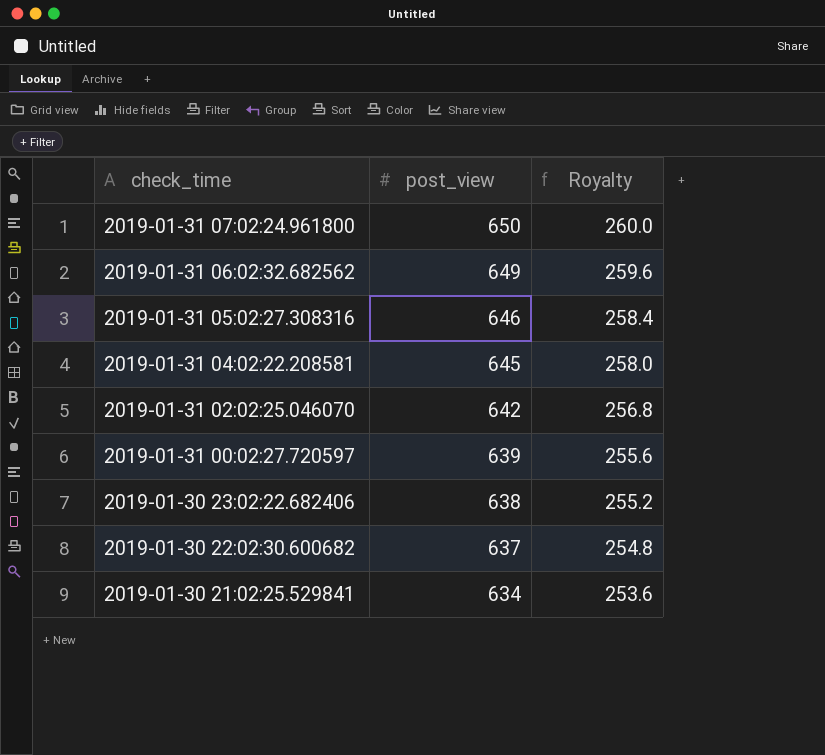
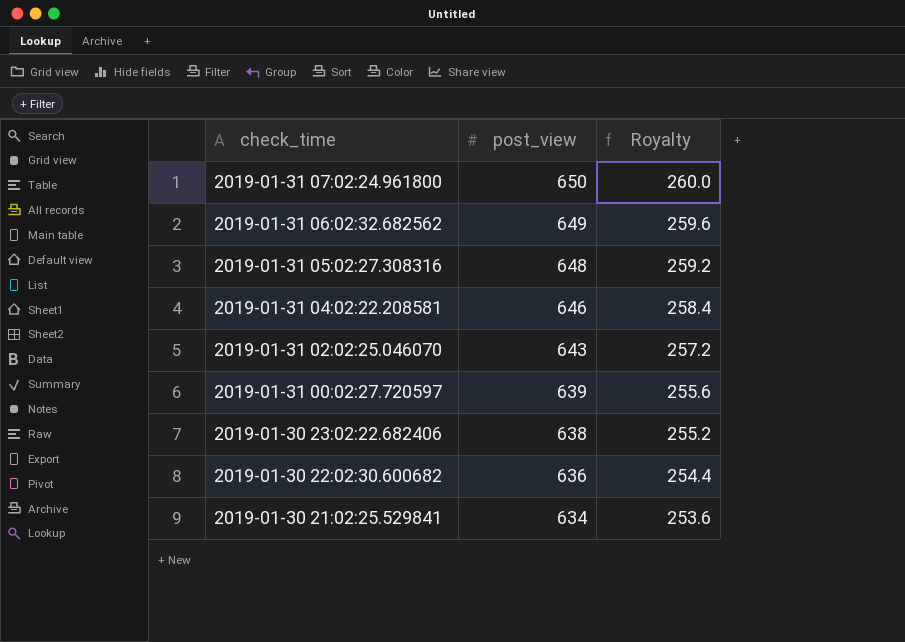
2019-01-31 05:02:27.308316 | post_view: 646 -> 648
2019-01-31 05:02:27.308316 | Royalty: 258.4 -> 259.2
2019-01-31 04:02:22.208581 | post_view: 645 -> 646
2019-01-31 04:02:22.208581 | Royalty: 258.0 -> 258.4
2019-01-31 02:02:25.046070 | post_view: 642 -> 643
2019-01-31 02:02:25.046070 | Royalty: 256.8 -> 257.2
2019-01-30 22:02:30.600682 | post_view: 637 -> 636
2019-01-30 22:02:30.600682 | Royalty: 254.8 -> 254.4

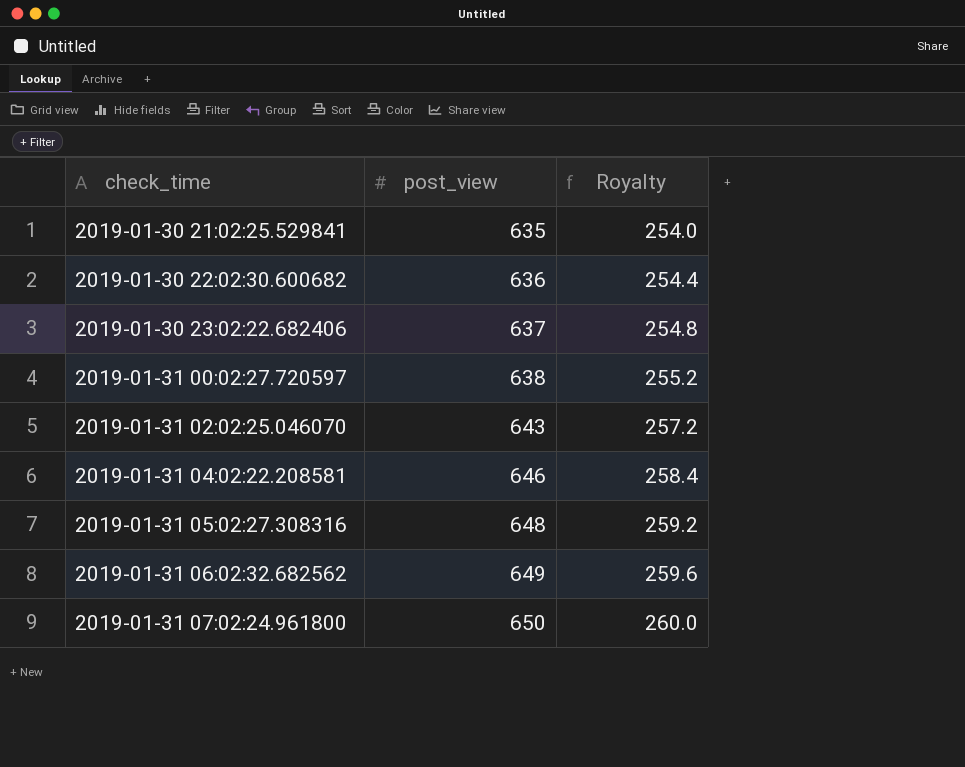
row order: check_time descending -> check_time ascending
2019-01-30 21:02:25.529841 | post_view: 634 -> 635
2019-01-30 21:02:25.529841 | Royalty: 253.6 -> 254.0
2019-01-30 23:02:22.682406 | post_view: 638 -> 637
2019-01-30 23:02:22.682406 | Royalty: 255.2 -> 254.8
2019-01-31 00:02:27.720597 | post_view: 639 -> 638
2019-01-31 00:02:27.720597 | Royalty: 255.6 -> 255.2

